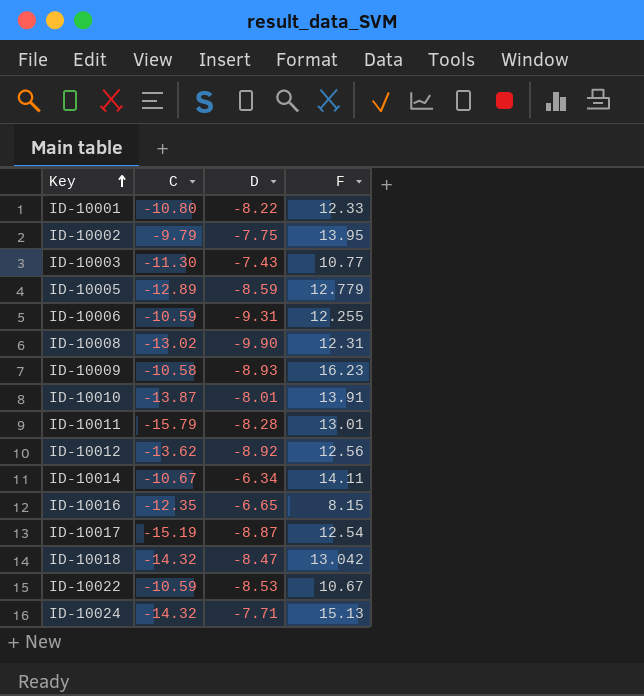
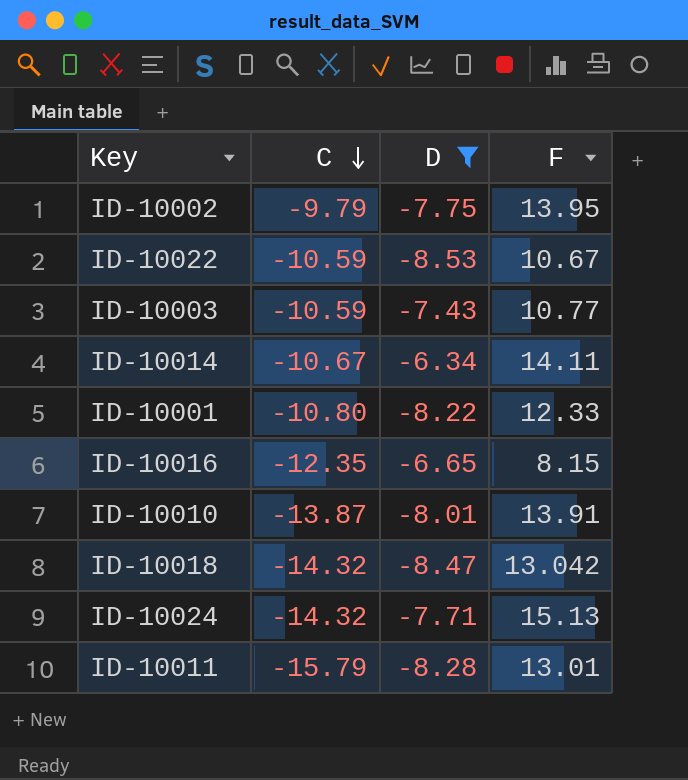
filter: none -> D >= -8.53
row order: Key ascending -> C descending
ID-10003 | C: -11.30 -> -10.59

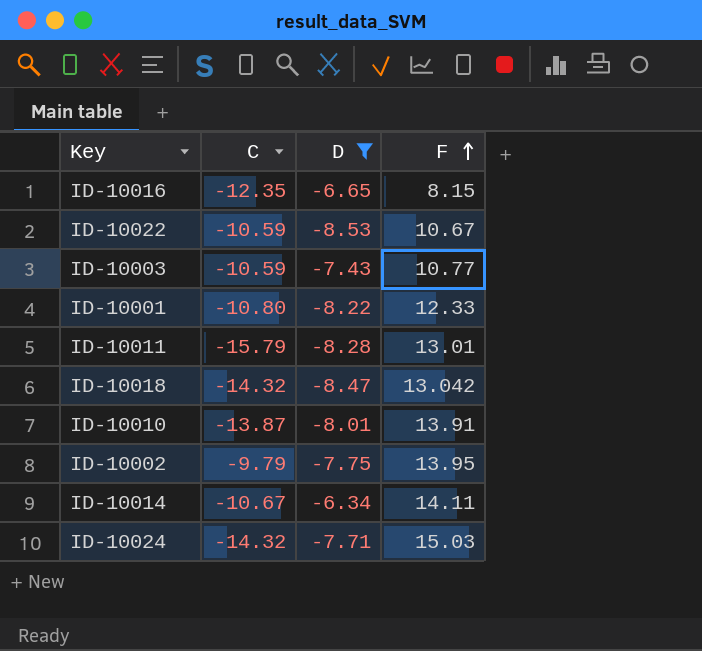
row order: C descending -> F ascending
ID-10024 | F: 15.13 -> 15.03

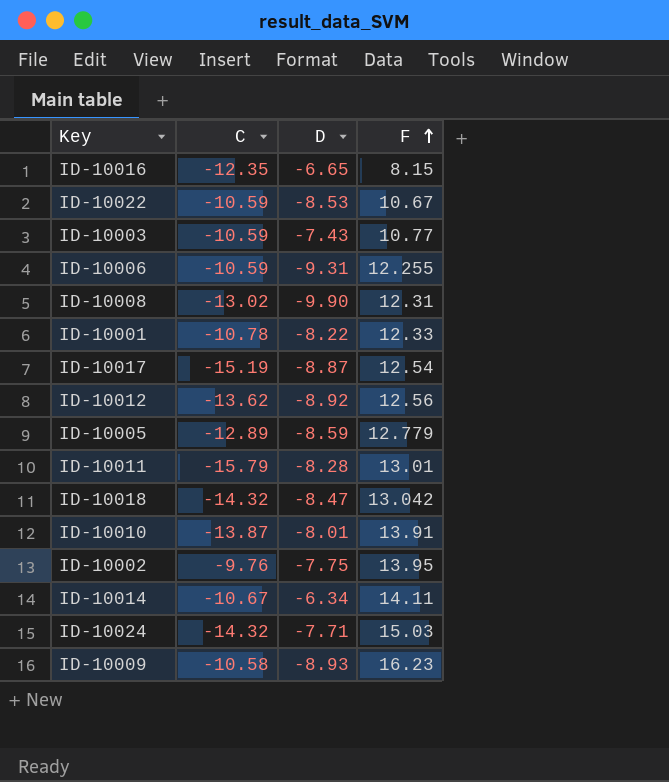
filter: D >= -8.53 -> none
ID-10001 | C: -10.80 -> -10.78
ID-10002 | C: -9.79 -> -9.76

